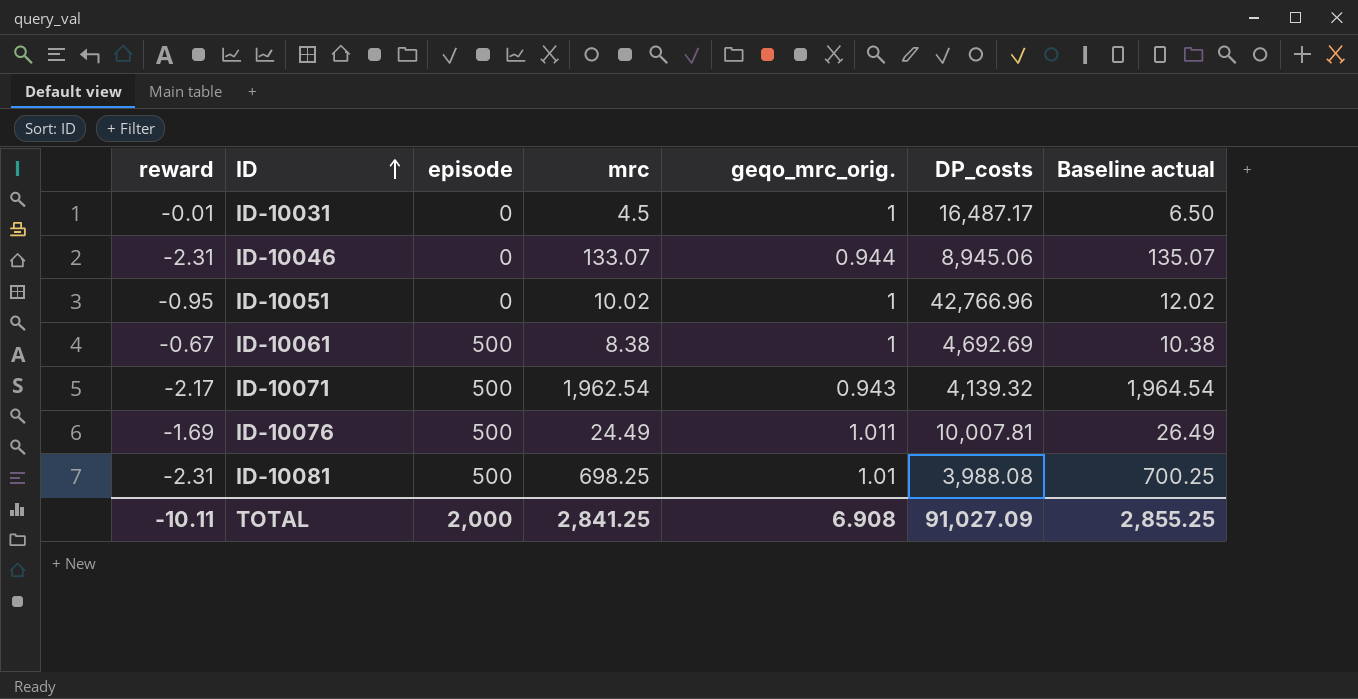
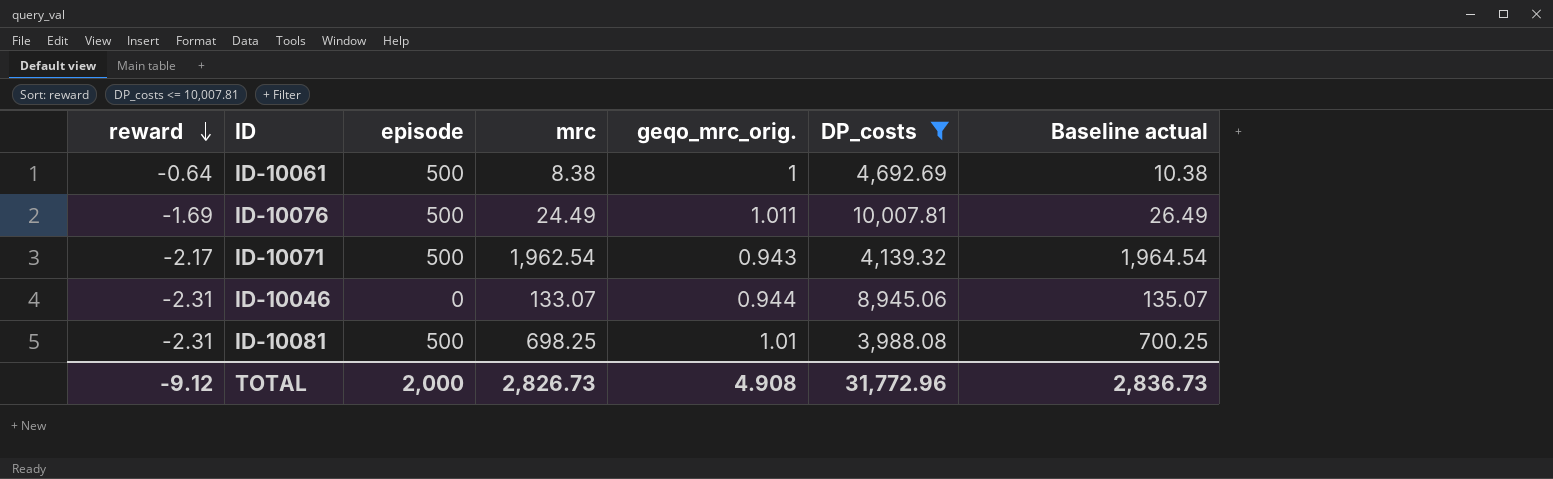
filter: none -> DP_costs <= 10,007.81
row order: ID ascending -> reward descending
ID-10061 | reward: -0.67 -> -0.64
TOTAL | reward: -10.11 -> -9.12
TOTAL | mrc: 2,841.25 -> 2,826.73
TOTAL | geqo_mrc_orig.: 6.908 -> 4.908
TOTAL | DP_costs: 91,027.09 -> 31,772.96
TOTAL | Baseline actual: 2,855.25 -> 2,836.73

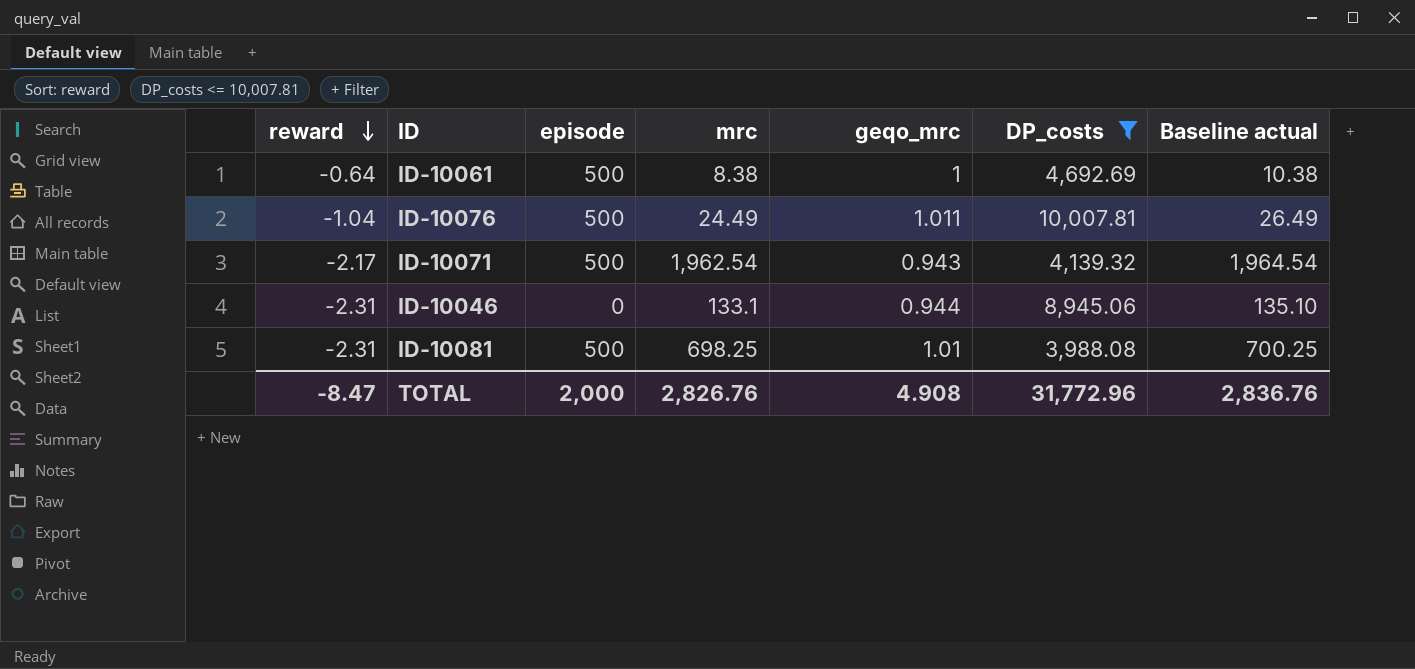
column name: geqo_mrc_orig. -> geqo_mrc
ID-10076 | reward: -1.69 -> -1.04
ID-10046 | mrc: 133.07 -> 133.1
ID-10046 | Baseline actual: 135.07 -> 135.10
TOTAL | reward: -9.12 -> -8.47
TOTAL | mrc: 2,826.73 -> 2,826.76
TOTAL | Baseline actual: 2,836.73 -> 2,836.76

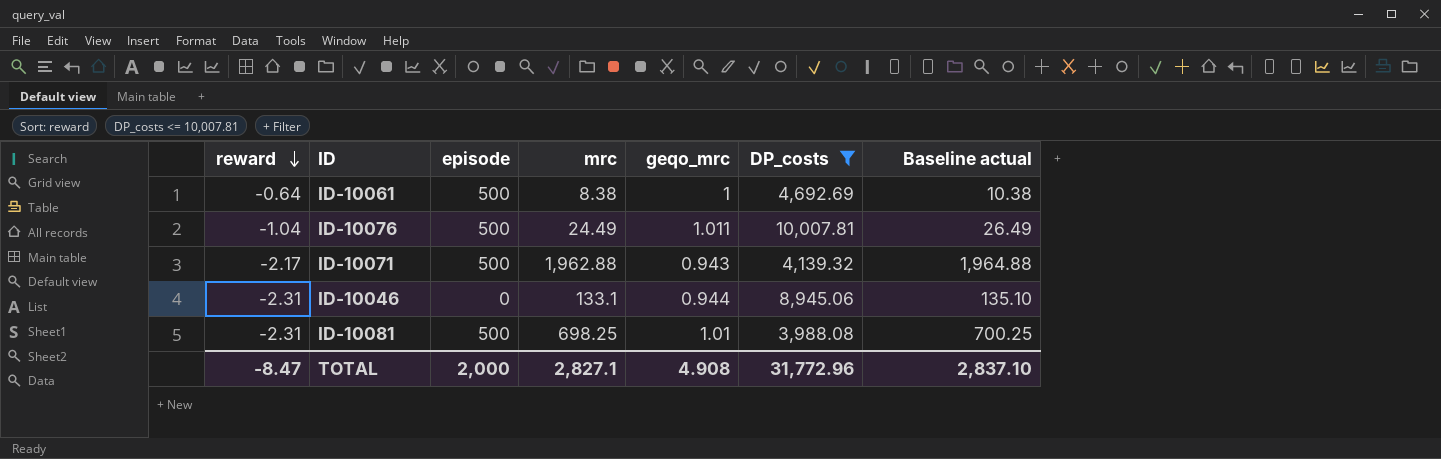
ID-10071 | mrc: 1,962.54 -> 1,962.88
ID-10071 | Baseline actual: 1,964.54 -> 1,964.88
TOTAL | mrc: 2,826.76 -> 2,827.1
TOTAL | Baseline actual: 2,836.76 -> 2,837.10

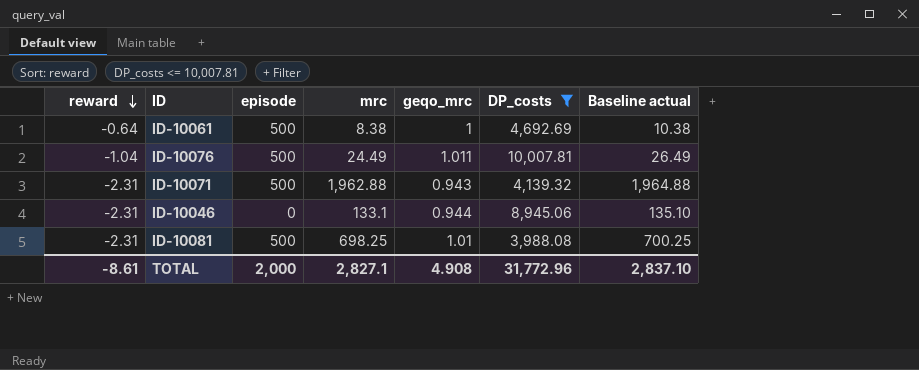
ID-10071 | reward: -2.17 -> -2.31
TOTAL | reward: -8.47 -> -8.61

